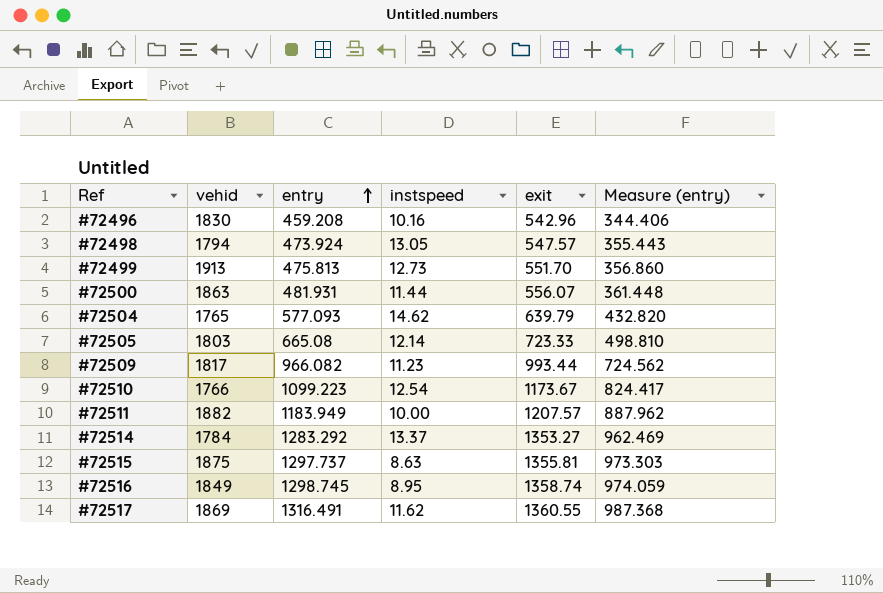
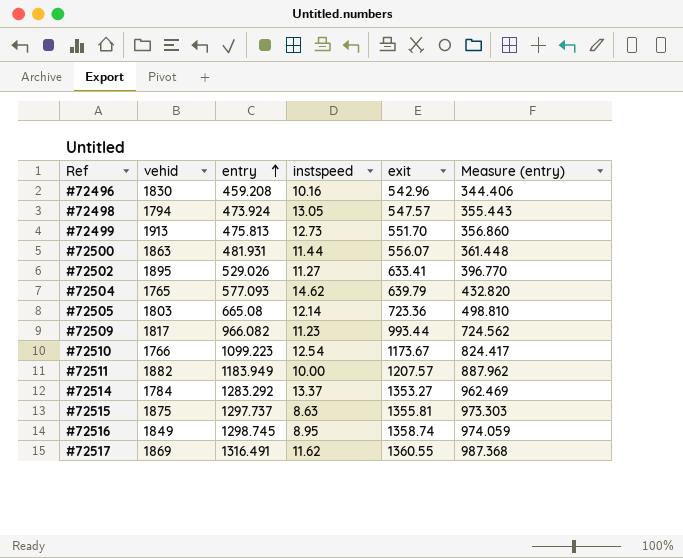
row #72502: none -> 1895 | 529.026 | 11.27 | 633.41 | 396.770
#72505 | exit: 723.33 -> 723.36

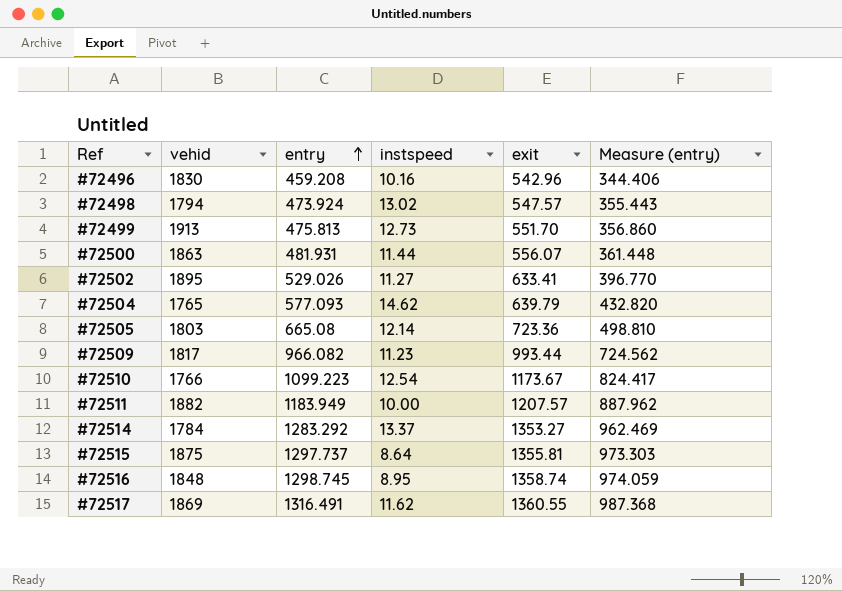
#72498 | instspeed: 13.05 -> 13.02
#72515 | instspeed: 8.63 -> 8.64
#72516 | vehid: 1849 -> 1848

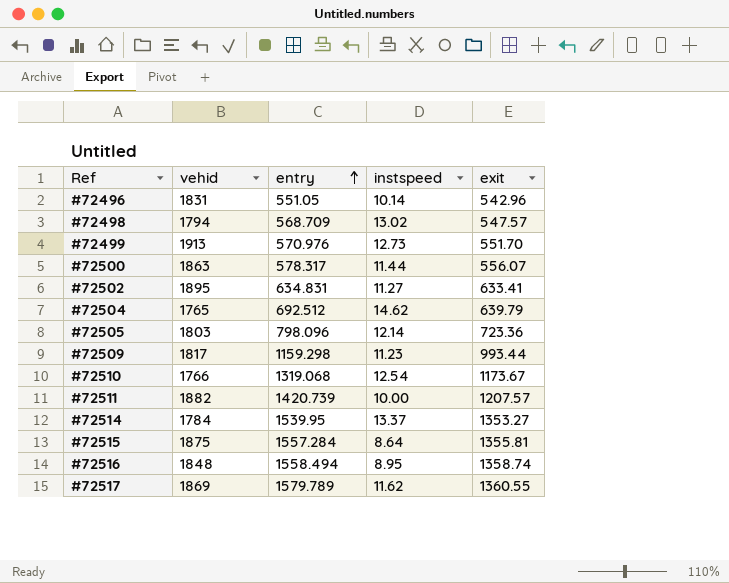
column Measure (entry) | formula: [entry] * 0.75 -> none
#72496 | vehid: 1830 -> 1831
#72496 | entry: 459.208 -> 551.05
#72496 | instspeed: 10.16 -> 10.14
#72498 | entry: 473.924 -> 568.709
#72499 | entry: 475.813 -> 570.976
#72500 | entry: 481.931 -> 578.317
#72502 | entry: 529.026 -> 634.831
#72504 | entry: 577.093 -> 692.512
#72505 | entry: 665.08 -> 798.096
#72509 | entry: 966.082 -> 1159.298
#72510 | entry: 1099.223 -> 1319.068
#72511 | entry: 1183.949 -> 1420.739
#72514 | entry: 1283.292 -> 1539.95
#72515 | entry: 1297.737 -> 1557.284
#72516 | entry: 1298.745 -> 1558.494
#72517 | entry: 1316.491 -> 1579.789

